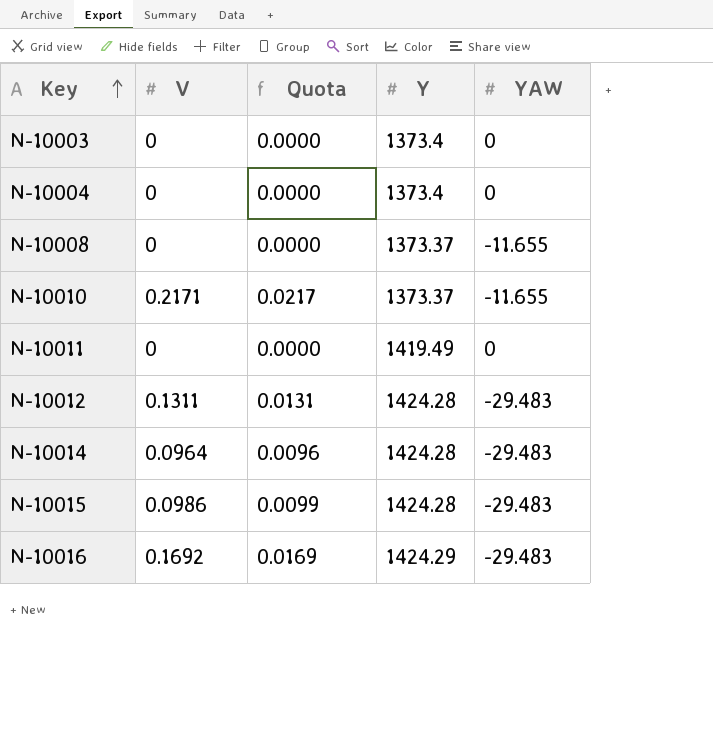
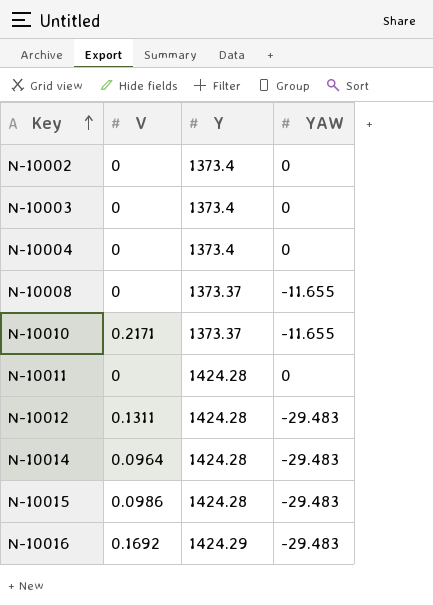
column Quota | formula: [V] * 0.1 -> none
row N-10002: none -> 0 | 1373.4 | 0
N-10011 | Y: 1419.49 -> 1424.28

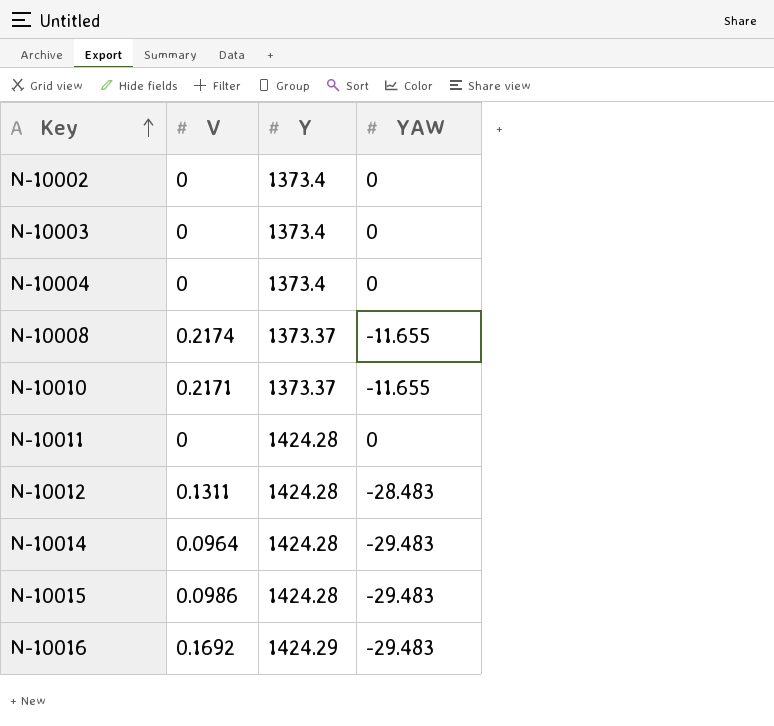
N-10008 | V: 0 -> 0.2174
N-10012 | YAW: -29.483 -> -28.483

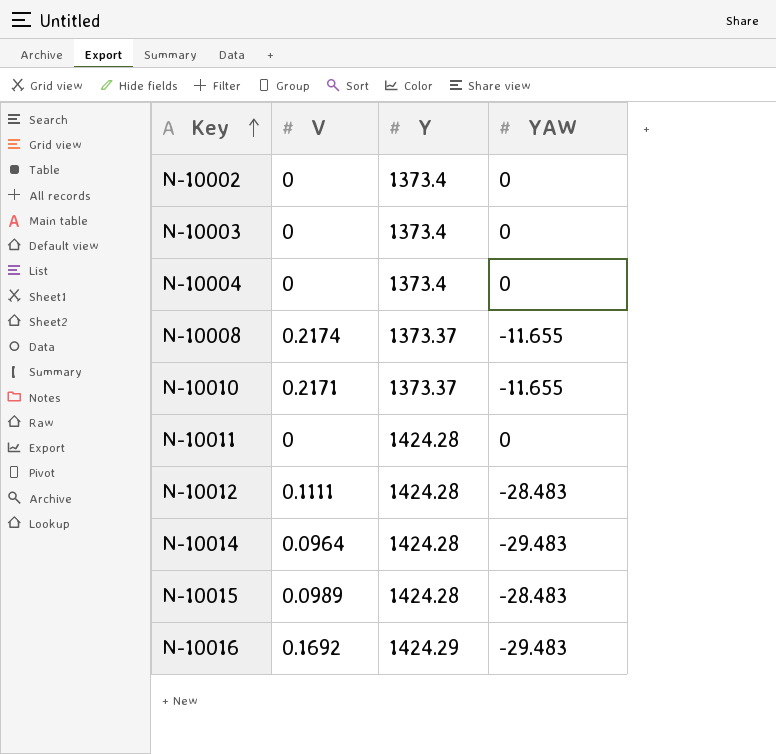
N-10012 | V: 0.1311 -> 0.1111
N-10015 | V: 0.0986 -> 0.0989
N-10015 | YAW: -29.483 -> -28.483

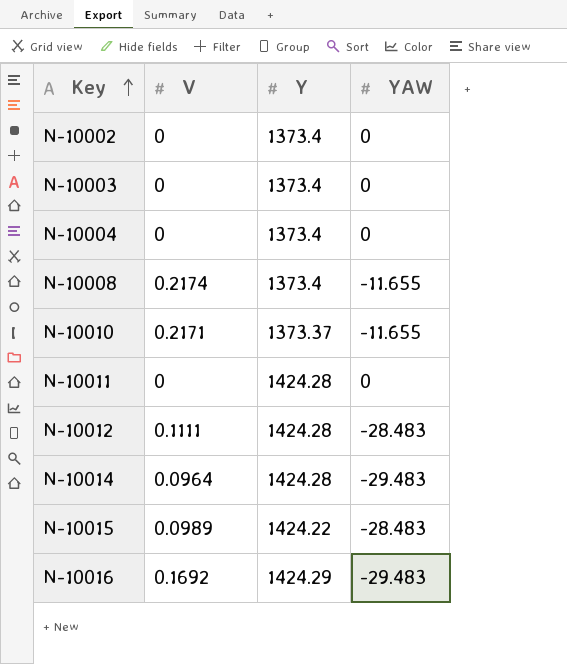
N-10008 | Y: 1373.37 -> 1373.4
N-10015 | Y: 1424.28 -> 1424.22

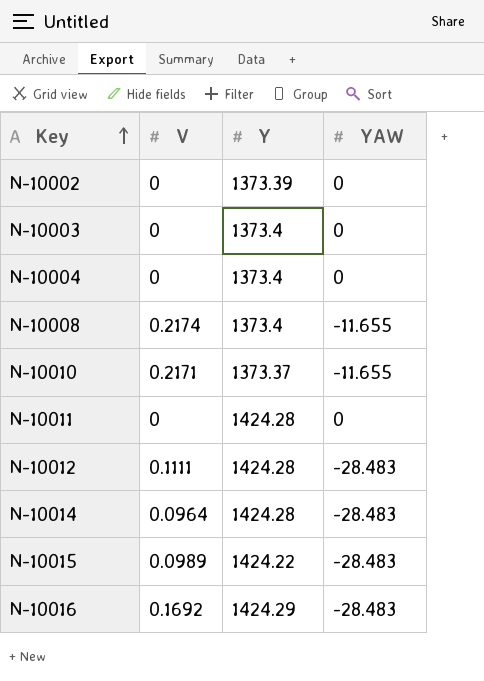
N-10002 | Y: 1373.4 -> 1373.39
N-10014 | YAW: -29.483 -> -28.483
N-10016 | YAW: -29.483 -> -28.483

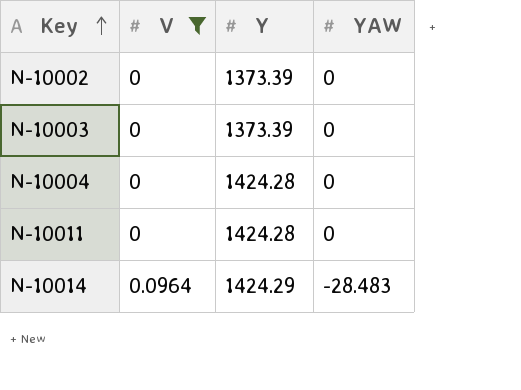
filter: none -> V <= 0.0964
N-10003 | Y: 1373.4 -> 1373.39
N-10004 | Y: 1373.4 -> 1424.28
N-10014 | Y: 1424.28 -> 1424.29

